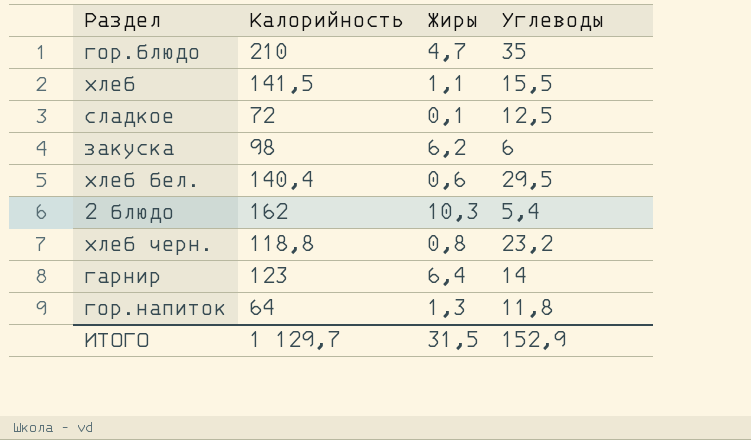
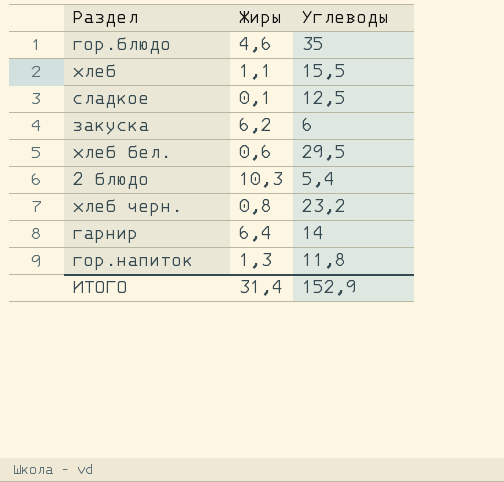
column Калорийность | position: 2 -> none
гор.блюдо | Жиры: 4,7 -> 4,6
ИТОГО | Жиры: 31,5 -> 31,4

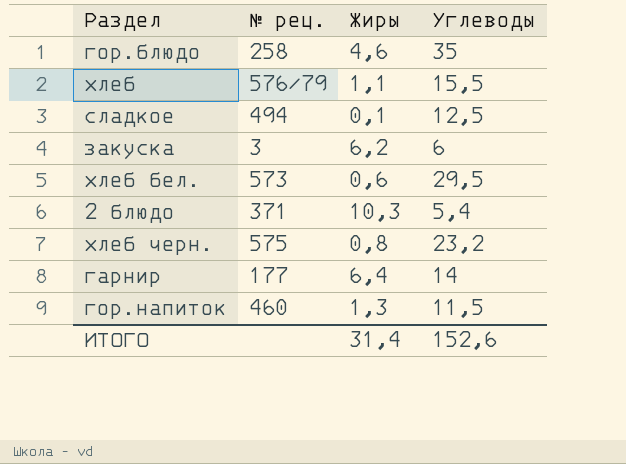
column № рец. | position: none -> 2
гор.напиток | Углеводы: 11,8 -> 11,5
ИТОГО | Углеводы: 152,9 -> 152,6

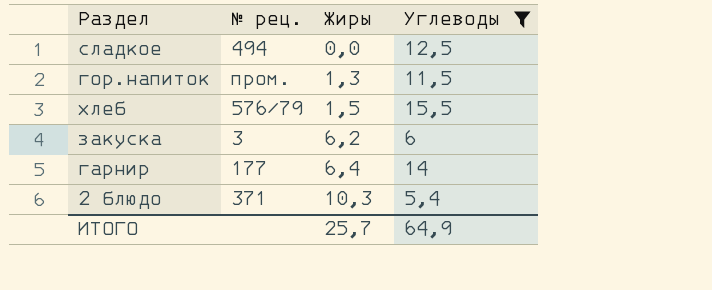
filter: none -> Углеводы <= 15,5
row order: none -> Жиры ascending
сладкое | Жиры: 0,1 -> 0,0
гор.напиток | № рец.: 460 -> пром.
хлеб | Жиры: 1,1 -> 1,5
ИТОГО | Жиры: 31,4 -> 25,7
ИТОГО | Углеводы: 152,6 -> 64,9

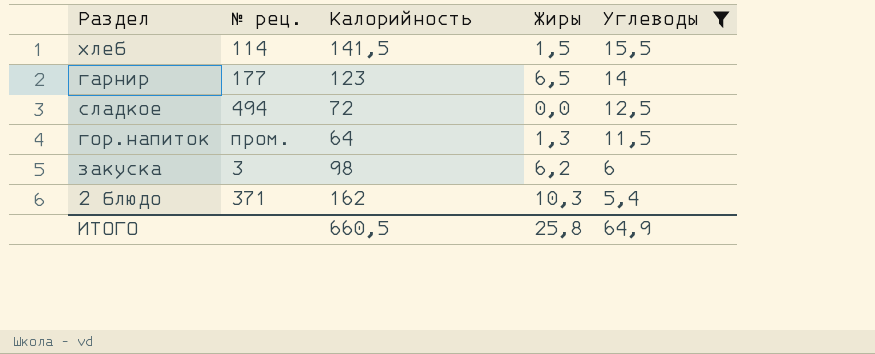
row order: Жиры ascending -> Углеводы descending
column Калорийность | position: none -> 3
хлеб | № рец.: 576/79 -> 114
гарнир | Жиры: 6,4 -> 6,5
ИТОГО | Жиры: 25,7 -> 25,8

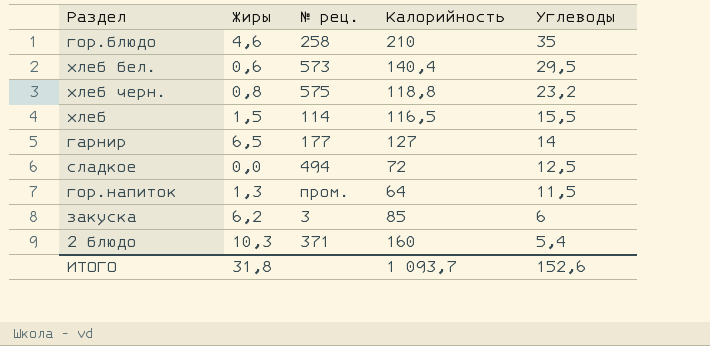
filter: Углеводы <= 15,5 -> none
column Жиры | position: 4 -> 2
хлеб | Калорийность: 141,5 -> 116,5
гарнир | Калорийность: 123 -> 127
закуска | Калорийность: 98 -> 85
2 блюдо | Калорийность: 162 -> 160
ИТОГО | Жиры: 25,8 -> 31,8
ИТОГО | Калорийность: 660,5 -> 1 093,7
ИТОГО | Углеводы: 64,9 -> 152,6

